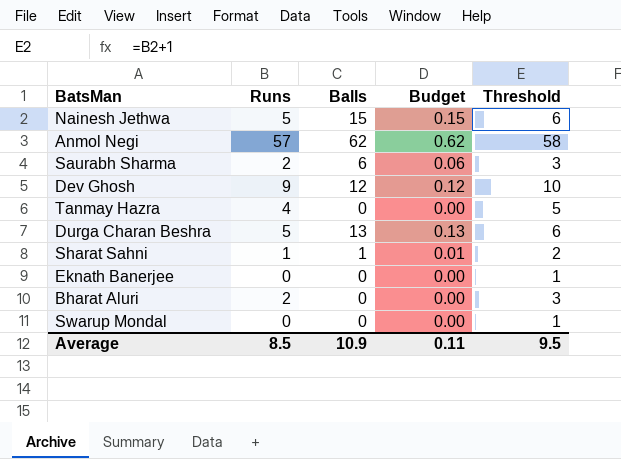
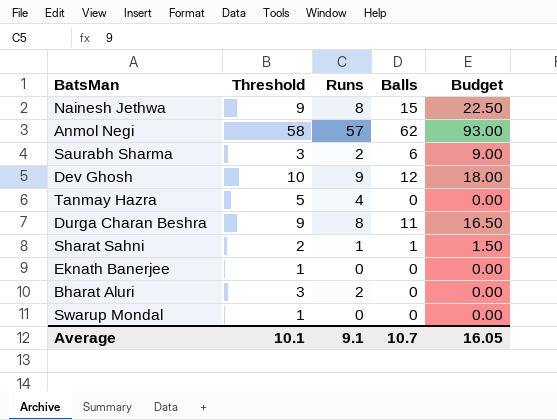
column Threshold | position: 5 -> 2
column Budget | formula: [Balls] * 0.01 -> [Balls] * 1.5
Nainesh Jethwa | Threshold: 6 -> 9
Nainesh Jethwa | Runs: 5 -> 8
Durga Charan Beshra | Threshold: 6 -> 9
Durga Charan Beshra | Runs: 5 -> 8
Durga Charan Beshra | Balls: 13 -> 11
Average | Threshold: 9.5 -> 10.1
Average | Runs: 8.5 -> 9.1
Average | Balls: 10.9 -> 10.7
Average | Budget: 0.11 -> 16.05

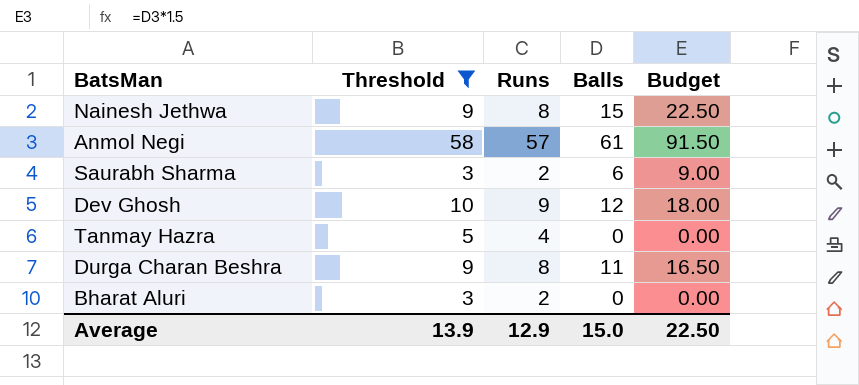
filter: none -> Threshold >= 3
Anmol Negi | Balls: 62 -> 61
Anmol Negi | Budget: 93.00 -> 91.50
Average | Threshold: 10.1 -> 13.9
Average | Runs: 9.1 -> 12.9
Average | Balls: 10.7 -> 15.0
Average | Budget: 16.05 -> 22.50

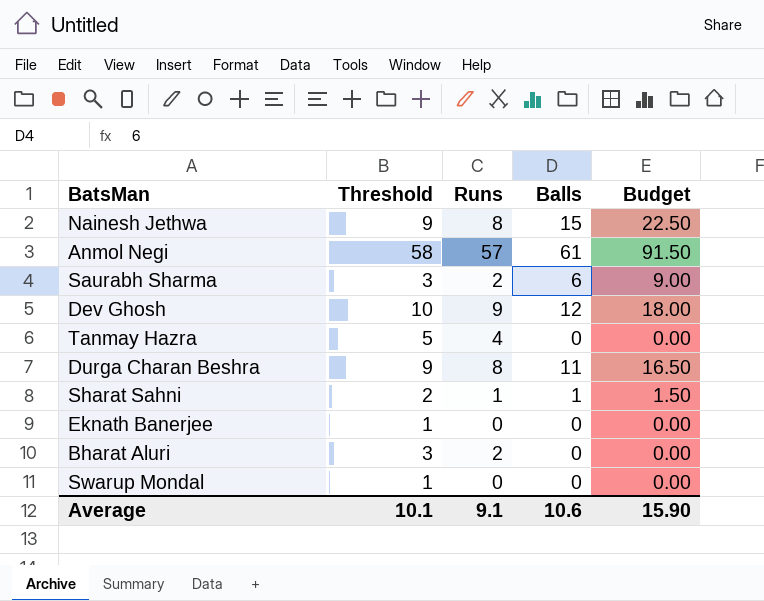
filter: Threshold >= 3 -> none
Average | Threshold: 13.9 -> 10.1
Average | Runs: 12.9 -> 9.1
Average | Balls: 15.0 -> 10.6
Average | Budget: 22.50 -> 15.90

